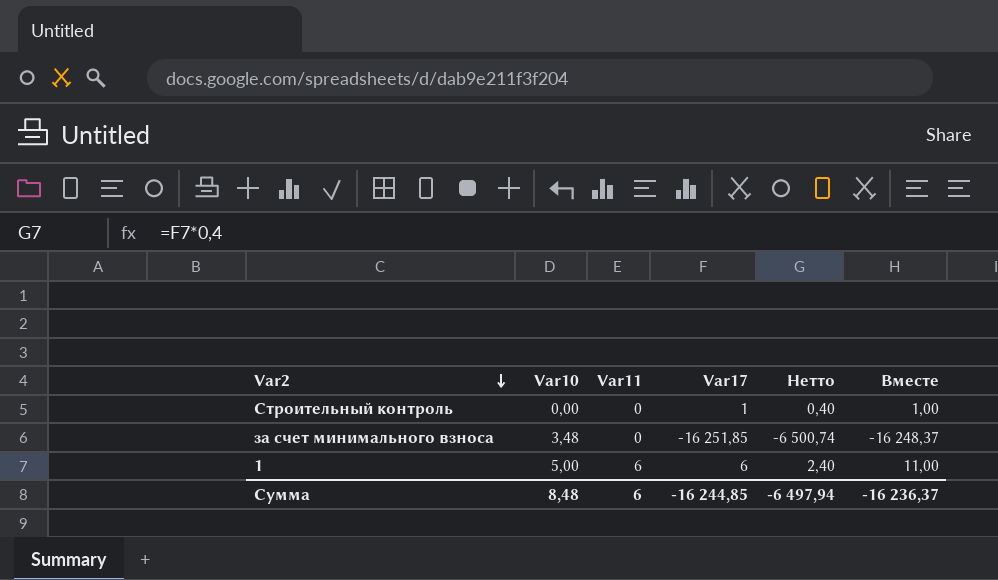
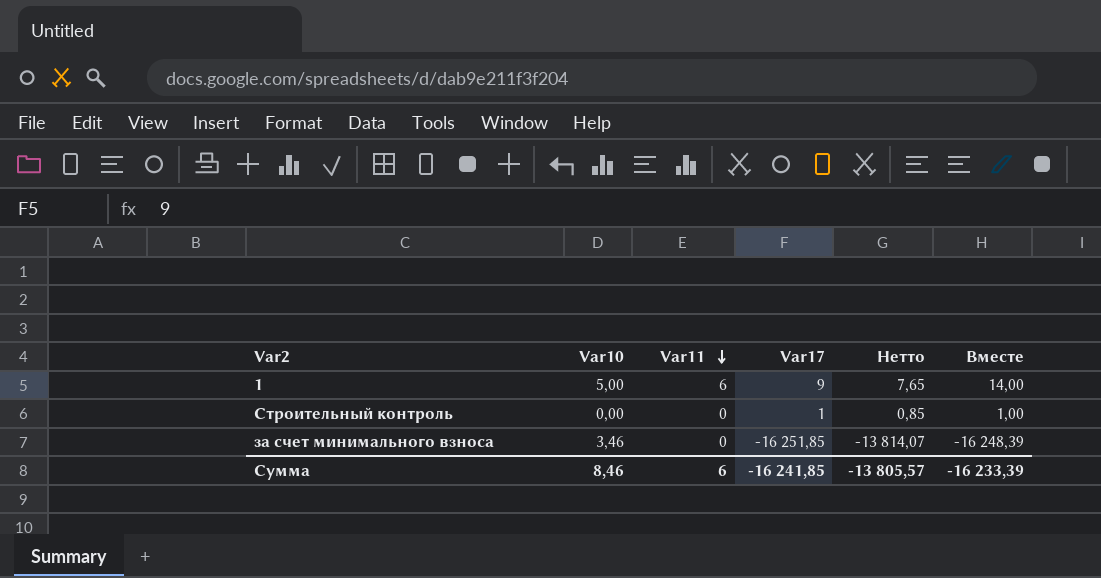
row order: Var2 descending -> Var11 descending
column Нетто | formula: [Var17] * 0,4 -> [Var17] * 0,85
1 | Var17: 6 -> 9
1 | Вместе: 11,00 -> 14,00
за счет минимального взноса | Var10: 3,48 -> 3,46
за счет минимального взноса | Вместе: -16 248,37 -> -16 248,39
Сумма | Var10: 8,48 -> 8,46
Сумма | Var17: -16 244,85 -> -16 241,85
Сумма | Нетто: -6 497,94 -> -13 805,57
Сумма | Вместе: -16 236,37 -> -16 233,39

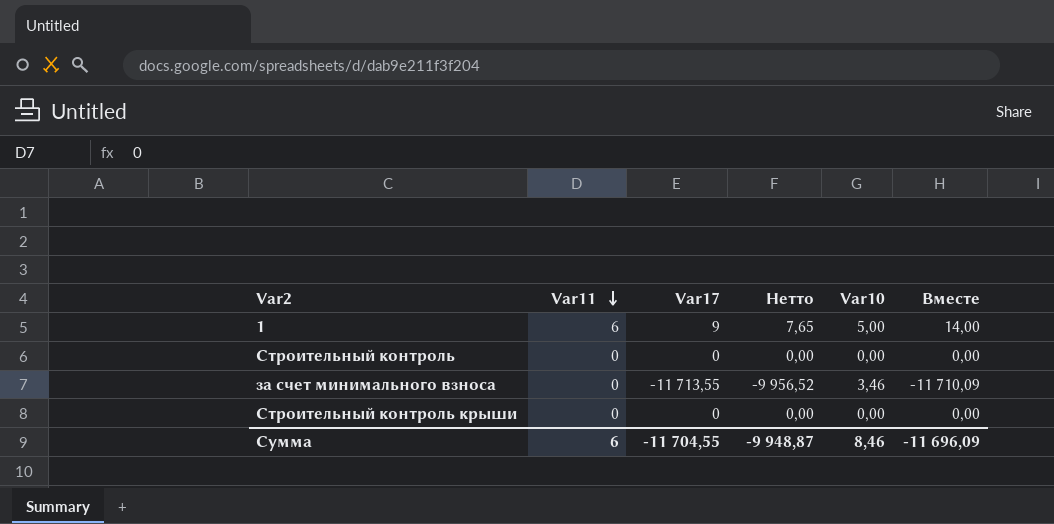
column Var10 | position: 2 -> 5
Строительный контроль | Var17: 1 -> 0
Строительный контроль | Нетто: 0,85 -> 0,00
Строительный контроль | Вместе: 1,00 -> 0,00
за счет минимального взноса | Var17: -16 251,85 -> -11 713,55
за счет минимального взноса | Нетто: -13 814,07 -> -9 956,52
за счет минимального взноса | Вместе: -16 248,39 -> -11 710,09
row Строительный контроль крыши: none -> 0 | 0 | 0,00 | 0,00 | 0,00
Сумма | Var17: -16 241,85 -> -11 704,55
Сумма | Нетто: -13 805,57 -> -9 948,87
Сумма | Вместе: -16 233,39 -> -11 696,09

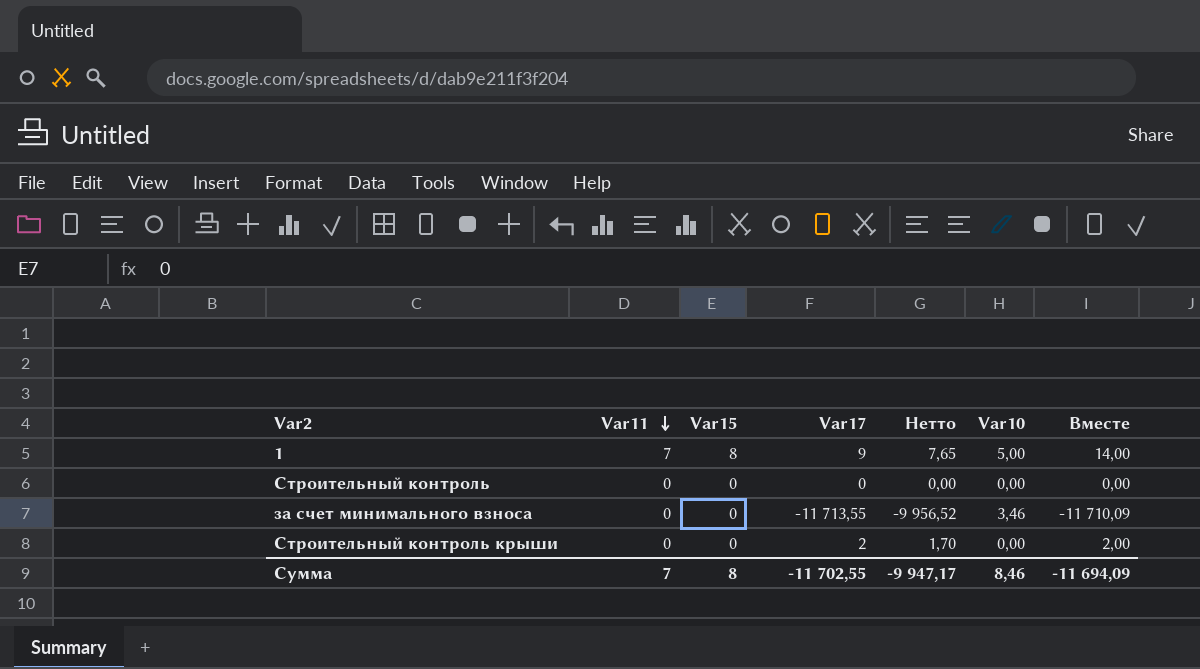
column Var15 | position: none -> 3
1 | Var11: 6 -> 7
Строительный контроль крыши | Var17: 0 -> 2
Строительный контроль крыши | Нетто: 0,00 -> 1,70
Строительный контроль крыши | Вместе: 0,00 -> 2,00
Сумма | Var11: 6 -> 7
Сумма | Var17: -11 704,55 -> -11 702,55
Сумма | Нетто: -9 948,87 -> -9 947,17
Сумма | Вместе: -11 696,09 -> -11 694,09

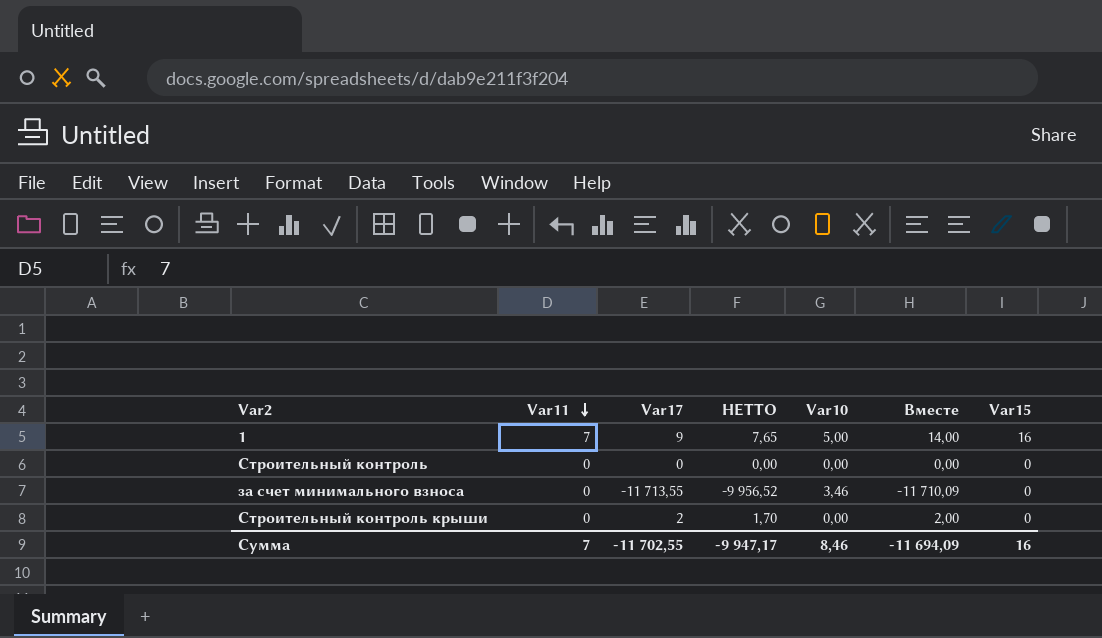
column name: Нетто -> НЕТТО
column Var15 | position: 3 -> 7
1 | Var15: 8 -> 16
Сумма | Var15: 8 -> 16

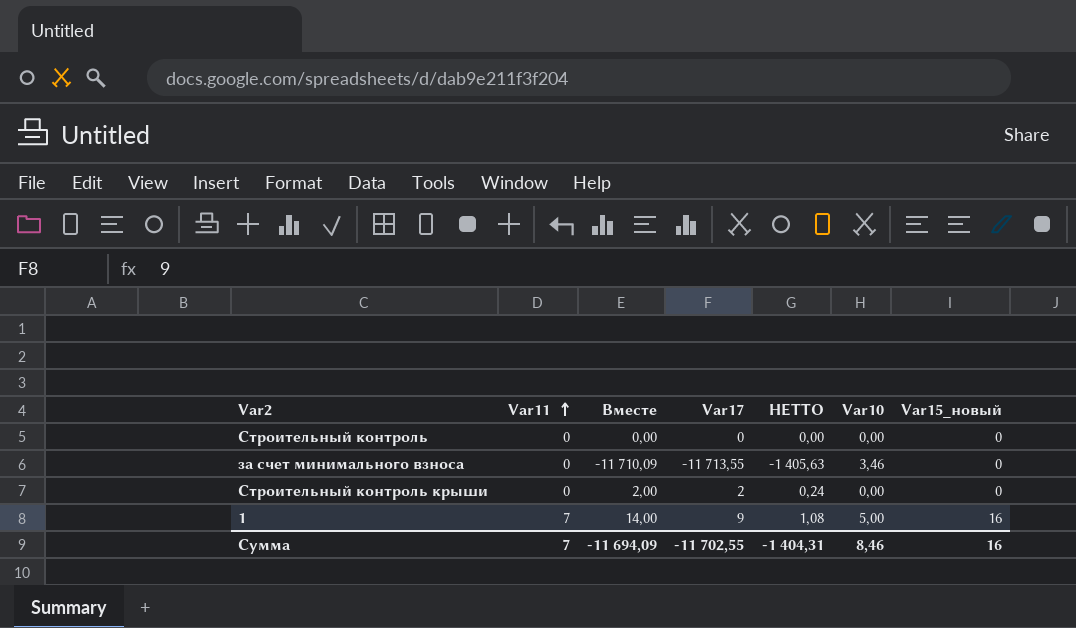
row order: Var11 descending -> Var11 ascending
column Вместе | position: 6 -> 3
column НЕТТО | formula: [Var17] * 0,85 -> [Var17] * 0,12
column name: Var15 -> Var15_новый
Сумма | НЕТТО: -9 947,17 -> -1 404,31

